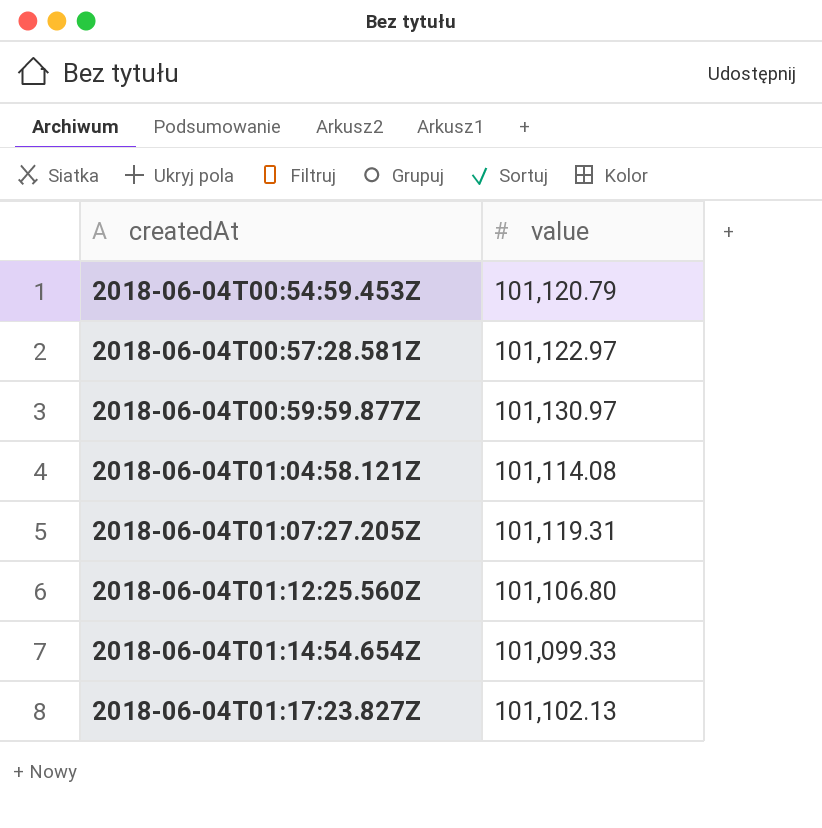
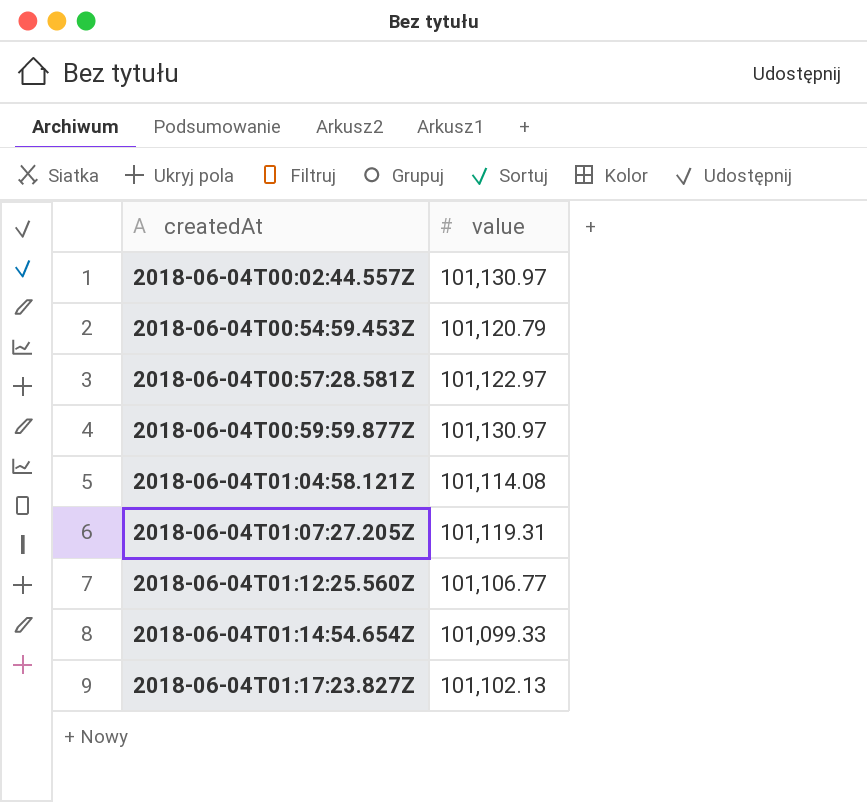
row 2018-06-04T00:02:44.557Z: none -> 101,130.97
2018-06-04T01:12:25.560Z | value: 101,106.80 -> 101,106.77

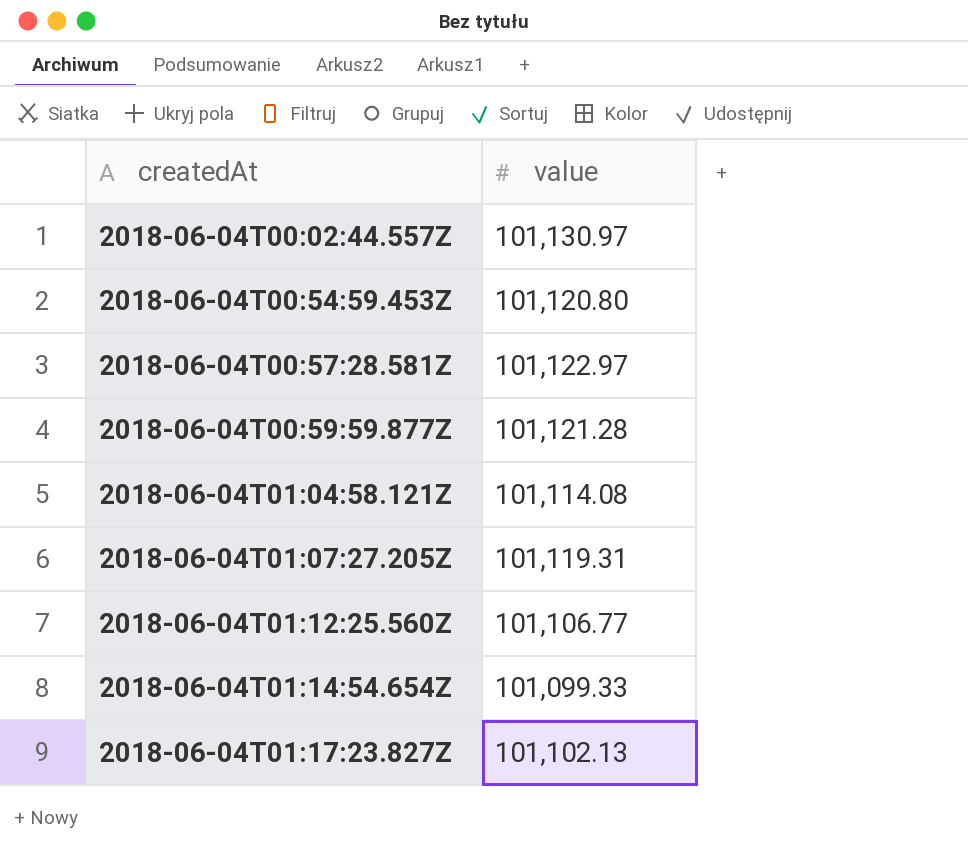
2018-06-04T00:54:59.453Z | value: 101,120.79 -> 101,120.80
2018-06-04T00:59:59.877Z | value: 101,130.97 -> 101,121.28

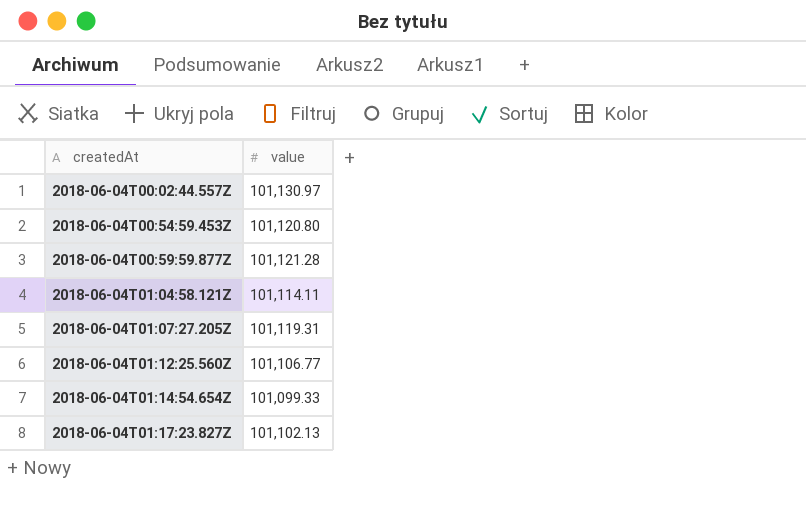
row 2018-06-04T00:57:28.581Z: 101,122.97 -> none
2018-06-04T01:04:58.121Z | value: 101,114.08 -> 101,114.11

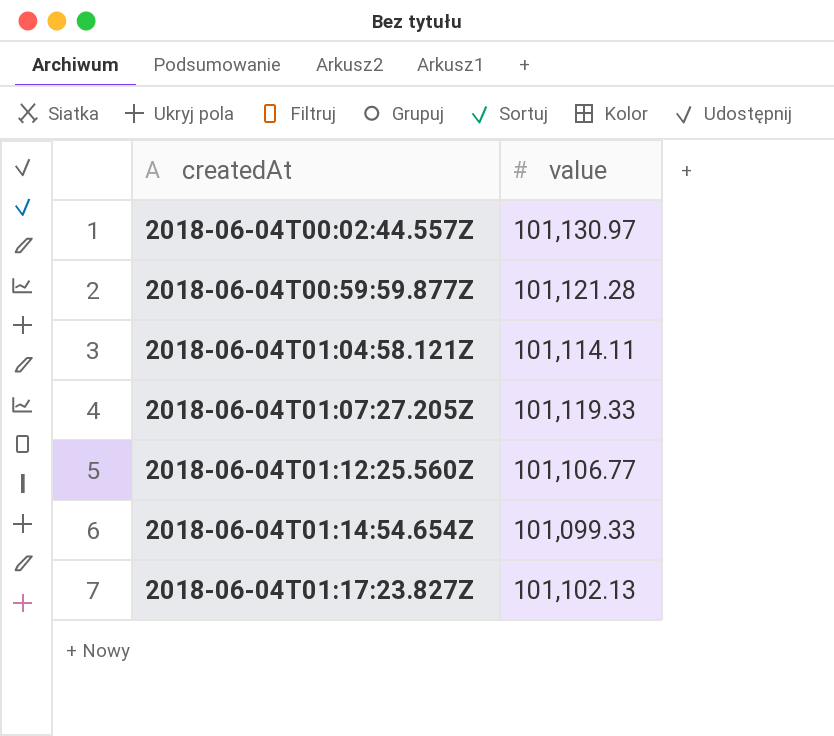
row 2018-06-04T00:54:59.453Z: 101,120.80 -> none
2018-06-04T01:07:27.205Z | value: 101,119.31 -> 101,119.33

